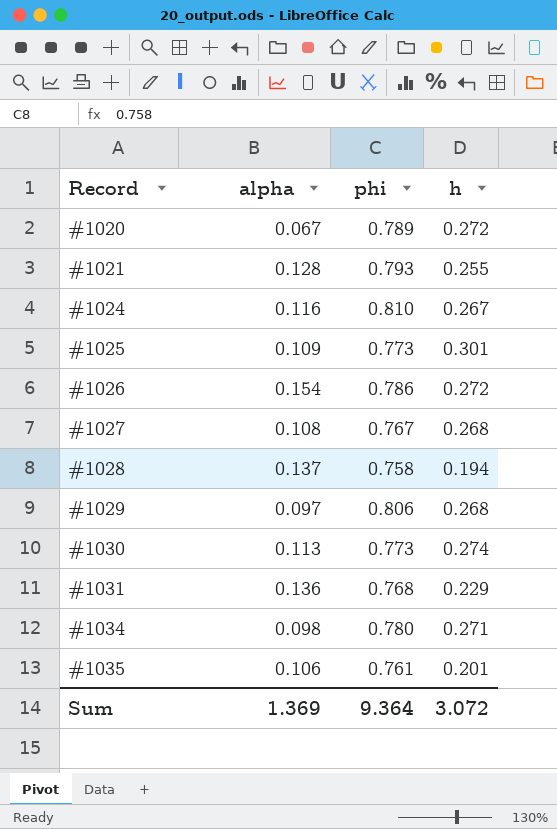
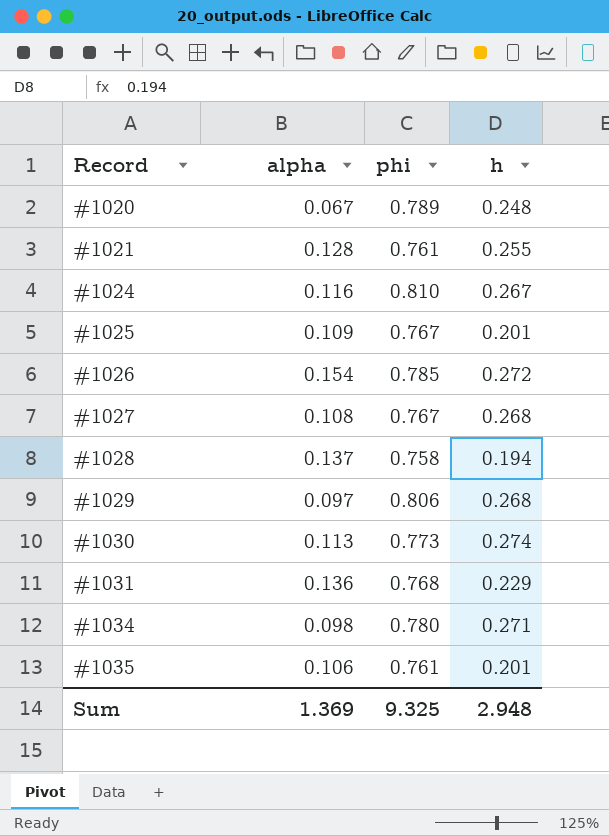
#1020 | h: 0.272 -> 0.248
#1021 | phi: 0.793 -> 0.761
#1025 | phi: 0.773 -> 0.767
#1025 | h: 0.301 -> 0.201
#1026 | phi: 0.786 -> 0.785
Sum | phi: 9.364 -> 9.325
Sum | h: 3.072 -> 2.948

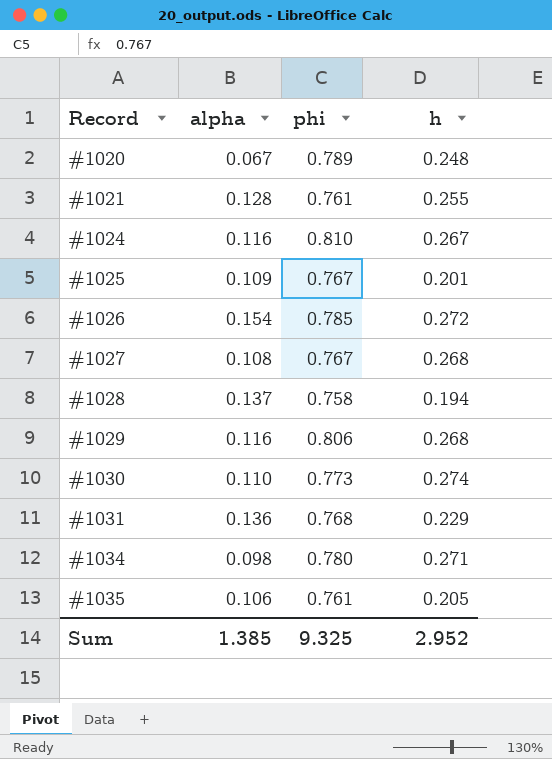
#1029 | alpha: 0.097 -> 0.116
#1030 | alpha: 0.113 -> 0.110
#1035 | h: 0.201 -> 0.205
Sum | alpha: 1.369 -> 1.385
Sum | h: 2.948 -> 2.952

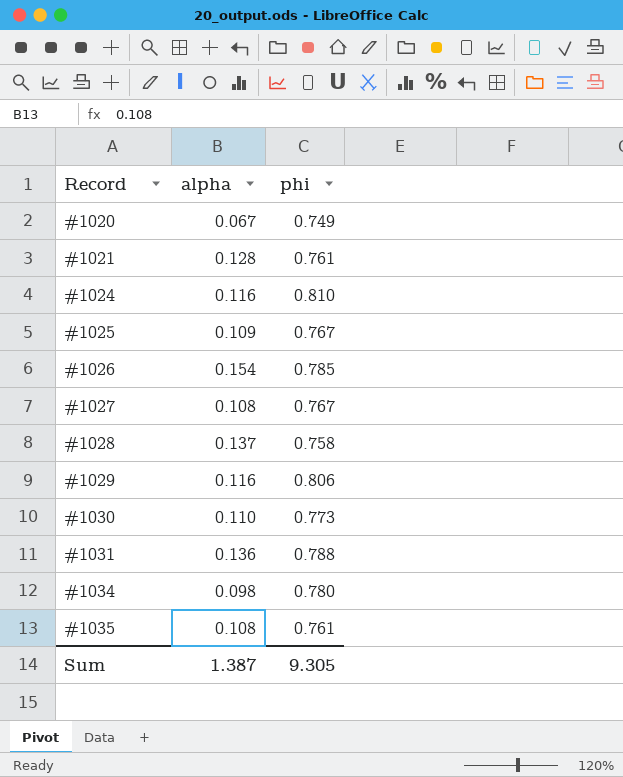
column h | position: 4 -> none
#1020 | phi: 0.789 -> 0.749
#1031 | phi: 0.768 -> 0.788
#1035 | alpha: 0.106 -> 0.108
Sum | alpha: 1.385 -> 1.387
Sum | phi: 9.325 -> 9.305

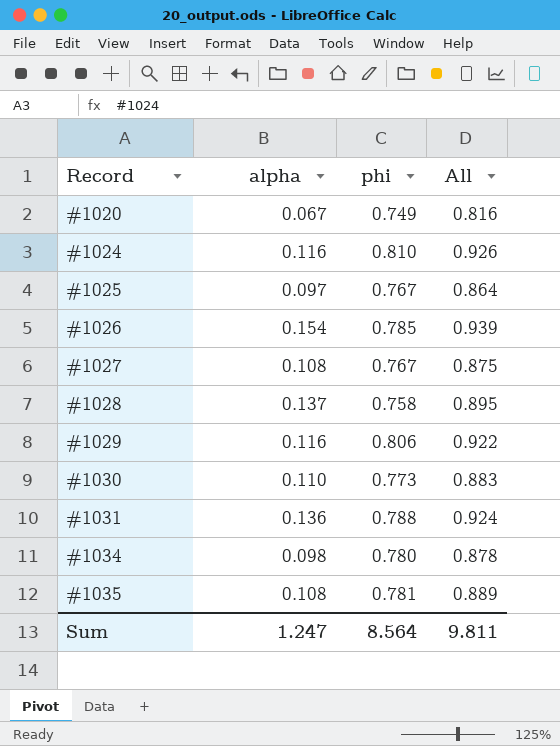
column All | formula: none -> [alpha] + [phi]
row #1021: 0.128 | 0.761 -> none
#1025 | alpha: 0.109 -> 0.097
#1035 | phi: 0.761 -> 0.781
Sum | alpha: 1.387 -> 1.247
Sum | phi: 9.305 -> 8.564

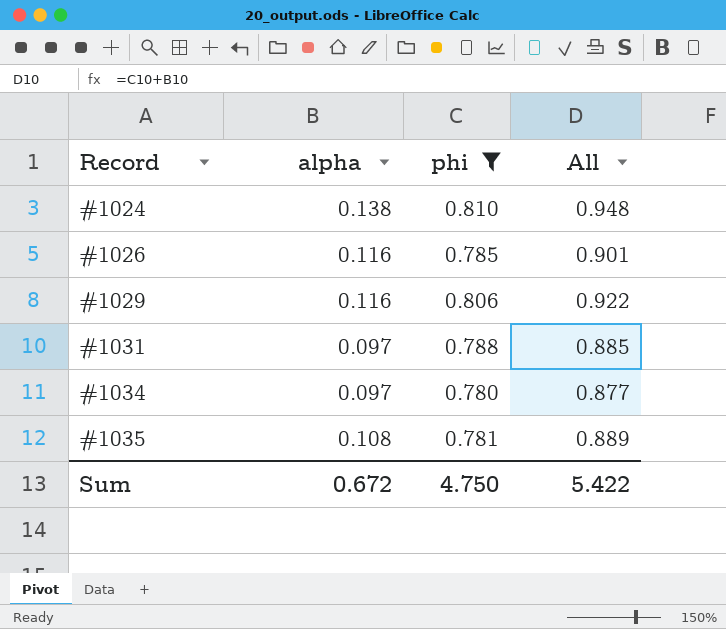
filter: none -> phi >= 0.780
#1024 | alpha: 0.116 -> 0.138
#1024 | All: 0.926 -> 0.948
#1026 | alpha: 0.154 -> 0.116
#1026 | All: 0.939 -> 0.901
#1031 | alpha: 0.136 -> 0.097
#1031 | All: 0.924 -> 0.885
#1034 | alpha: 0.098 -> 0.097
#1034 | All: 0.878 -> 0.877
Sum | alpha: 1.247 -> 0.672
Sum | phi: 8.564 -> 4.750
Sum | All: 9.811 -> 5.422

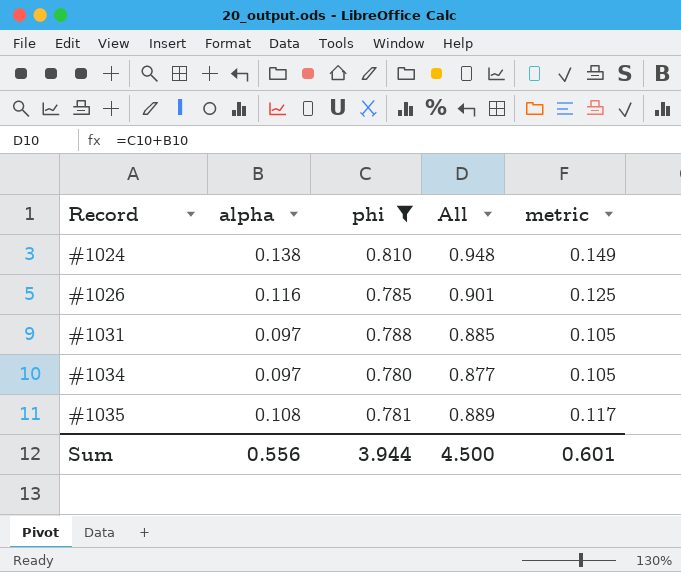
column metric | formula: none -> [alpha] * 1.08
row #1029: 0.116 | 0.806 | 0.922 -> none
Sum | alpha: 0.672 -> 0.556
Sum | phi: 4.750 -> 3.944
Sum | All: 5.422 -> 4.500

